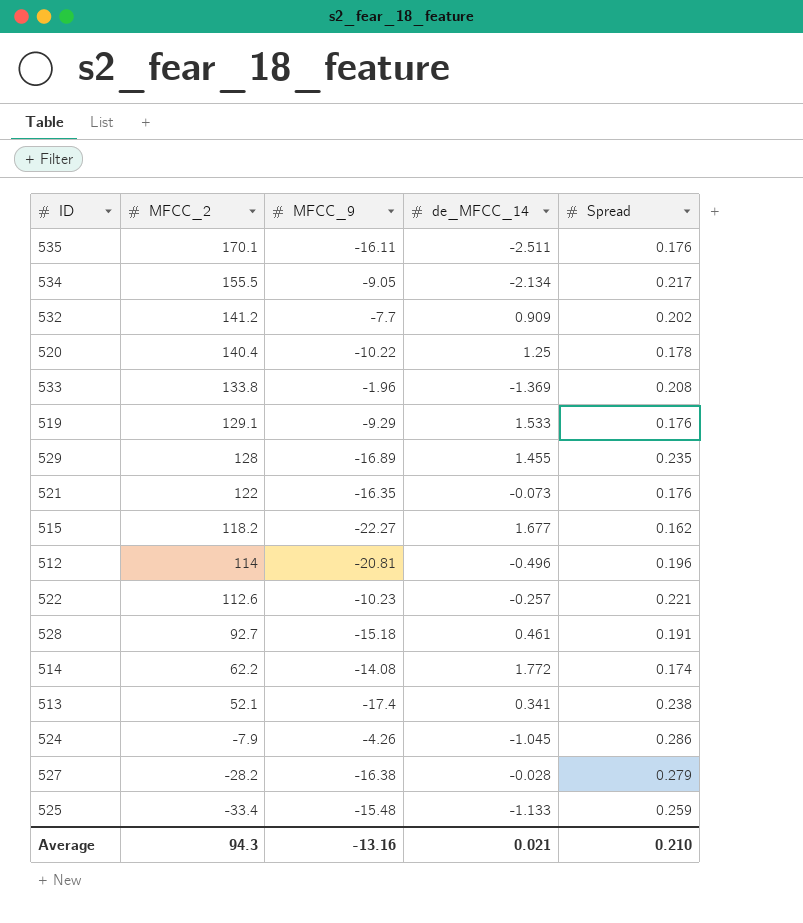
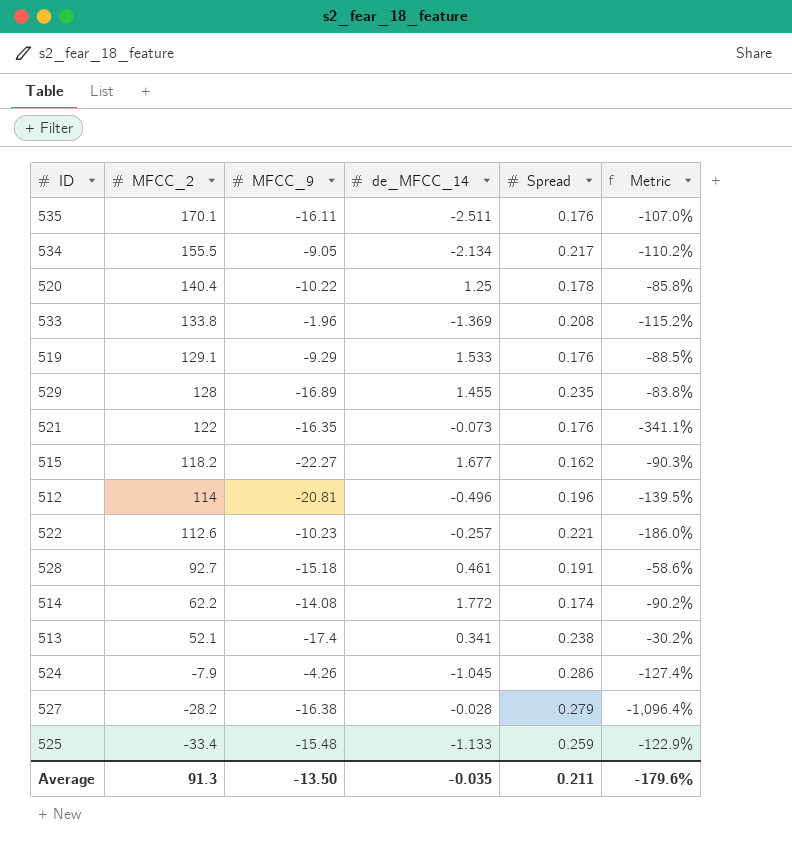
column Metric | formula: none -> ([Spread] - [de_MFCC_14]) / [de_MFCC_14]
row 532: 141.2 | -7.7 | 0.909 | 0.202 -> none
Average | MFCC_2: 94.3 -> 91.3
Average | MFCC_9: -13.16 -> -13.50
Average | de_MFCC_14: 0.021 -> -0.035
Average | Spread: 0.210 -> 0.211

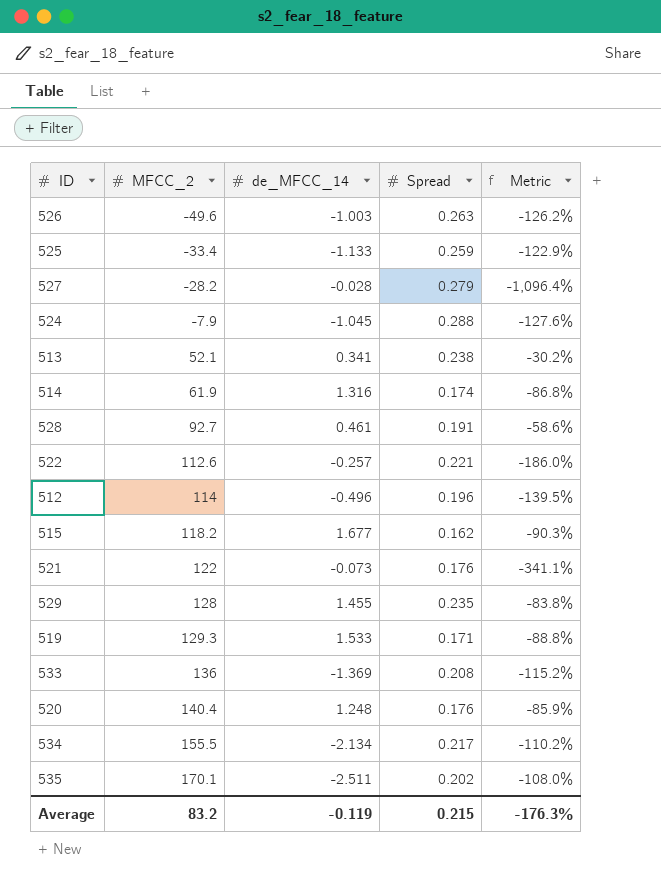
row order: MFCC_2 descending -> MFCC_2 ascending
column MFCC_9 | position: 3 -> none
row 526: none -> -49.6 | -1.003 | 0.263 | -126.2%
524 | Spread: 0.286 -> 0.288
524 | Metric: -127.4% -> -127.6%
514 | MFCC_2: 62.2 -> 61.9
514 | de_MFCC_14: 1.772 -> 1.316
514 | Metric: -90.2% -> -86.8%
519 | MFCC_2: 129.1 -> 129.3
519 | Spread: 0.176 -> 0.171
519 | Metric: -88.5% -> -88.8%
533 | MFCC_2: 133.8 -> 136
520 | de_MFCC_14: 1.25 -> 1.248
520 | Spread: 0.178 -> 0.176
520 | Metric: -85.8% -> -85.9%
535 | Spread: 0.176 -> 0.202
535 | Metric: -107.0% -> -108.0%
Average | MFCC_2: 91.3 -> 83.2
Average | de_MFCC_14: -0.035 -> -0.119
Average | Spread: 0.211 -> 0.215
Average | Metric: -179.6% -> -176.3%

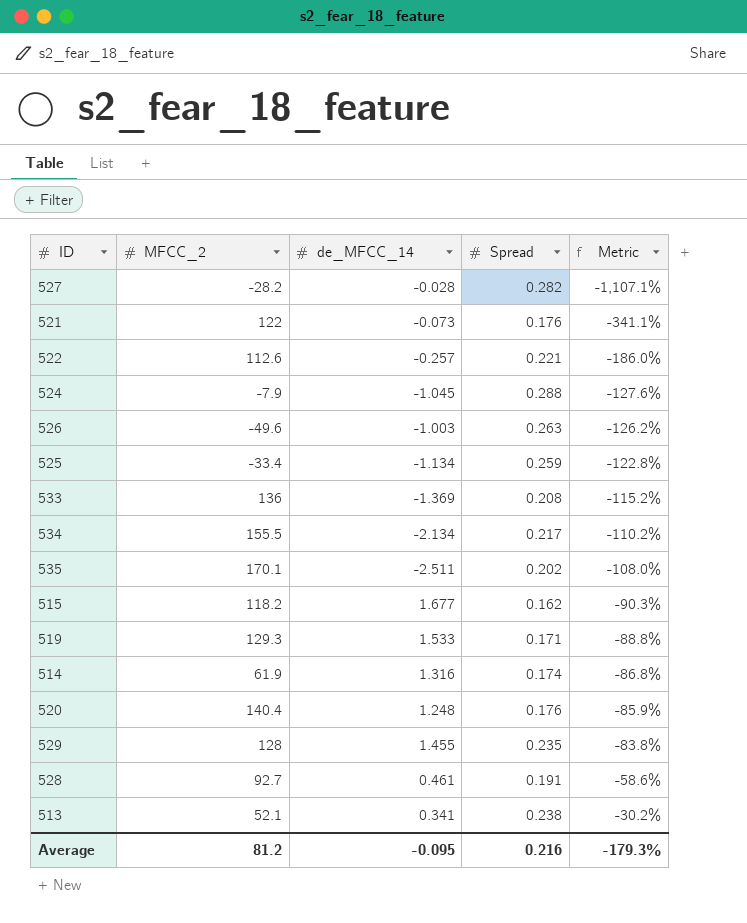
row order: MFCC_2 ascending -> Metric ascending
row 512: 114 | -0.496 | 0.196 | -139.5% -> none
527 | Spread: 0.279 -> 0.282
527 | Metric: -1,096.4% -> -1,107.1%
525 | de_MFCC_14: -1.133 -> -1.134
525 | Metric: -122.9% -> -122.8%
Average | MFCC_2: 83.2 -> 81.2
Average | de_MFCC_14: -0.119 -> -0.095
Average | Spread: 0.215 -> 0.216
Average | Metric: -176.3% -> -179.3%

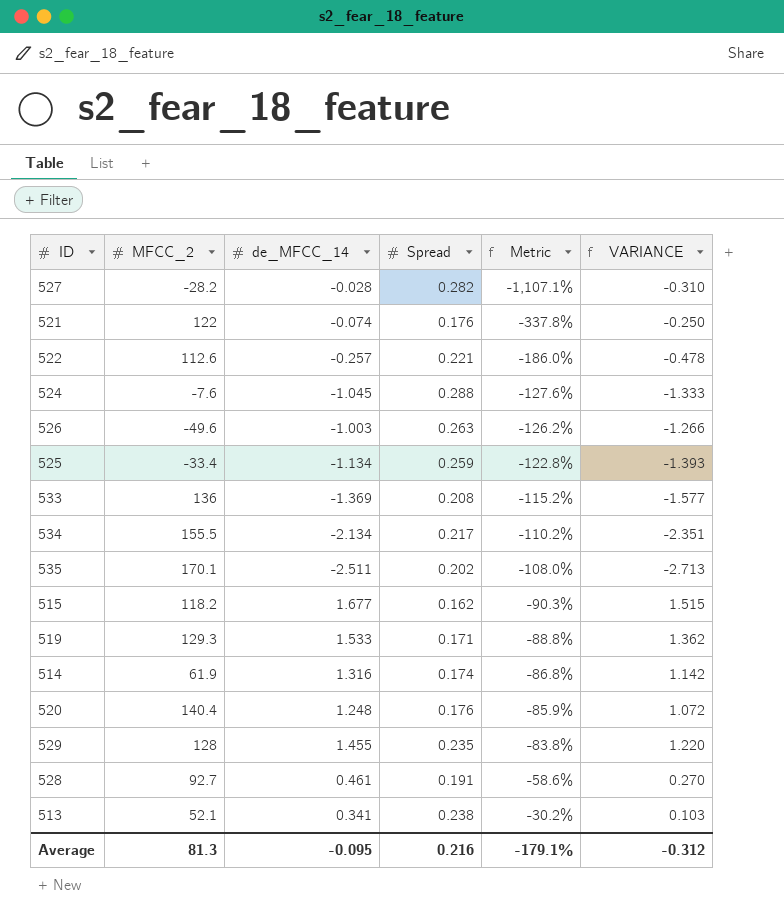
column VARIANCE | formula: none -> [de_MFCC_14] - [Spread]
521 | de_MFCC_14: -0.073 -> -0.074
521 | Metric: -341.1% -> -337.8%
524 | MFCC_2: -7.9 -> -7.6
Average | MFCC_2: 81.2 -> 81.3
Average | Metric: -179.3% -> -179.1%

